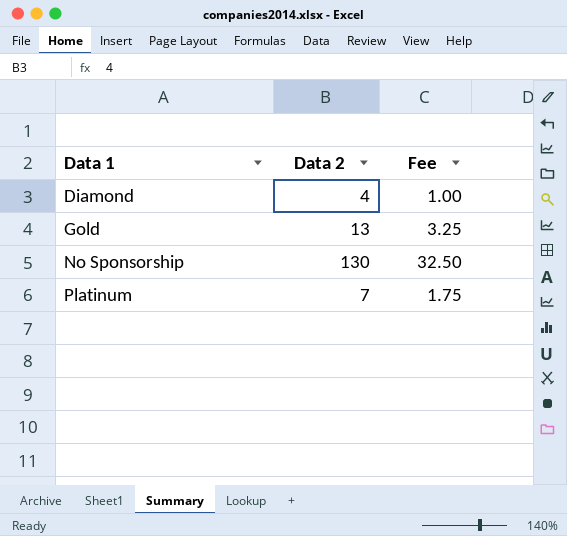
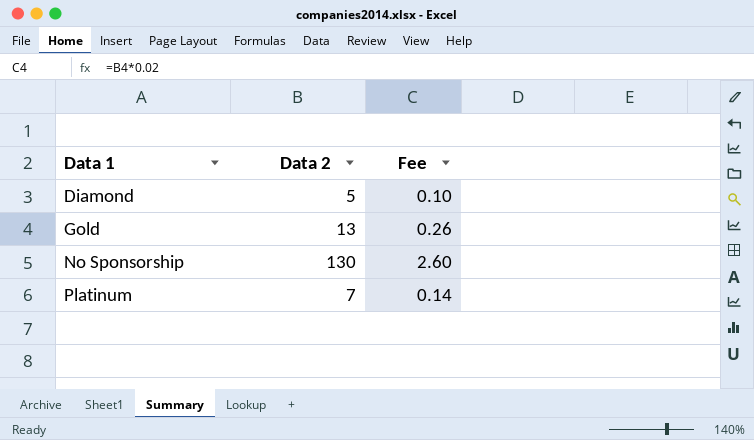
column Fee | formula: [Data 2] * 0.25 -> [Data 2] * 0.02
Diamond | Data 2: 4 -> 5

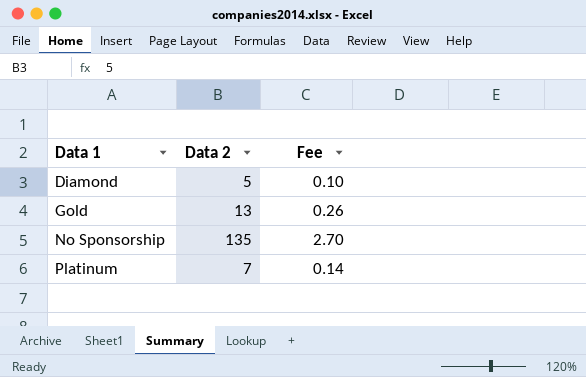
No Sponsorship | Data 2: 130 -> 135
No Sponsorship | Fee: 2.60 -> 2.70

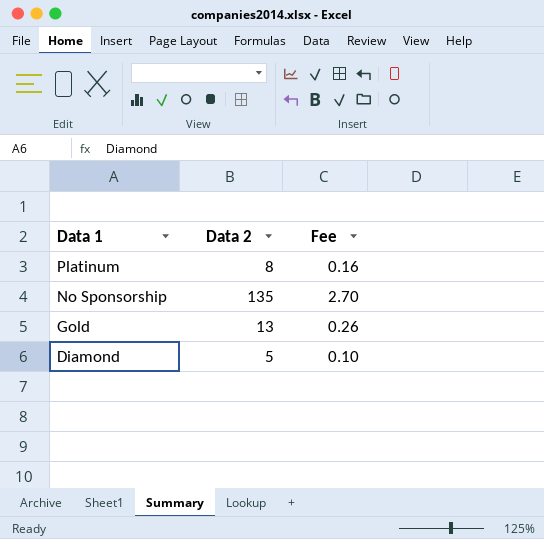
row order: Data 1 ascending -> Data 1 descending
Platinum | Data 2: 7 -> 8
Platinum | Fee: 0.14 -> 0.16

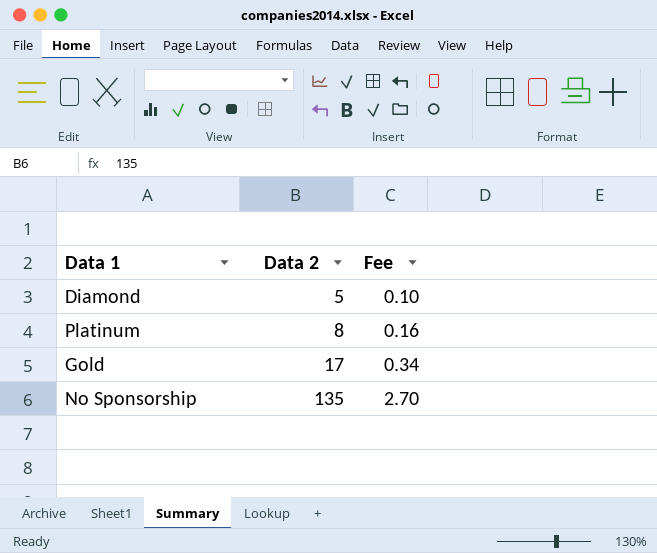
row order: Data 1 descending -> Data 2 ascending
Gold | Data 2: 13 -> 17
Gold | Fee: 0.26 -> 0.34

